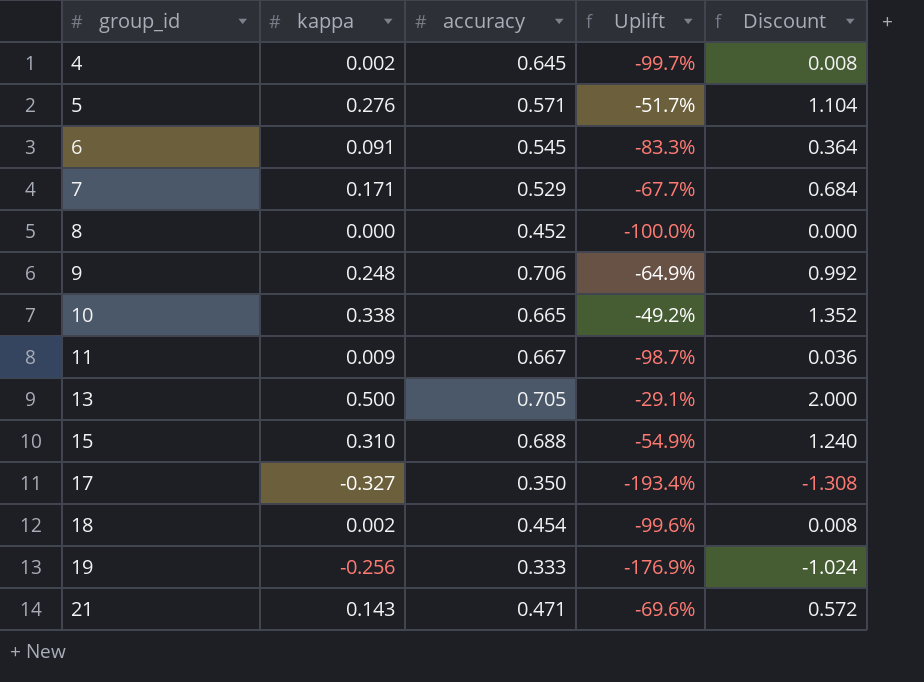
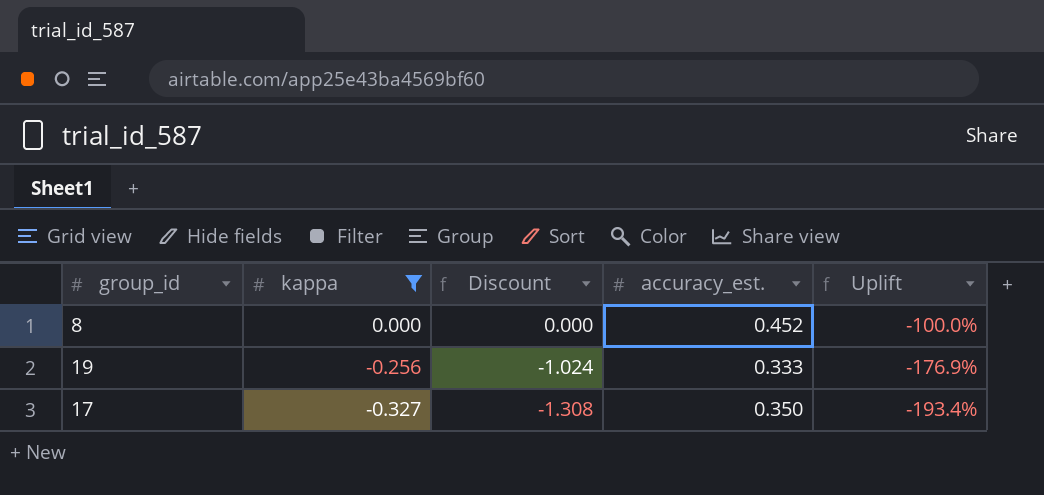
filter: none -> kappa <= 0.000
row order: group_id ascending -> kappa descending
column Discount | position: 5 -> 3
column name: accuracy -> accuracy_est.

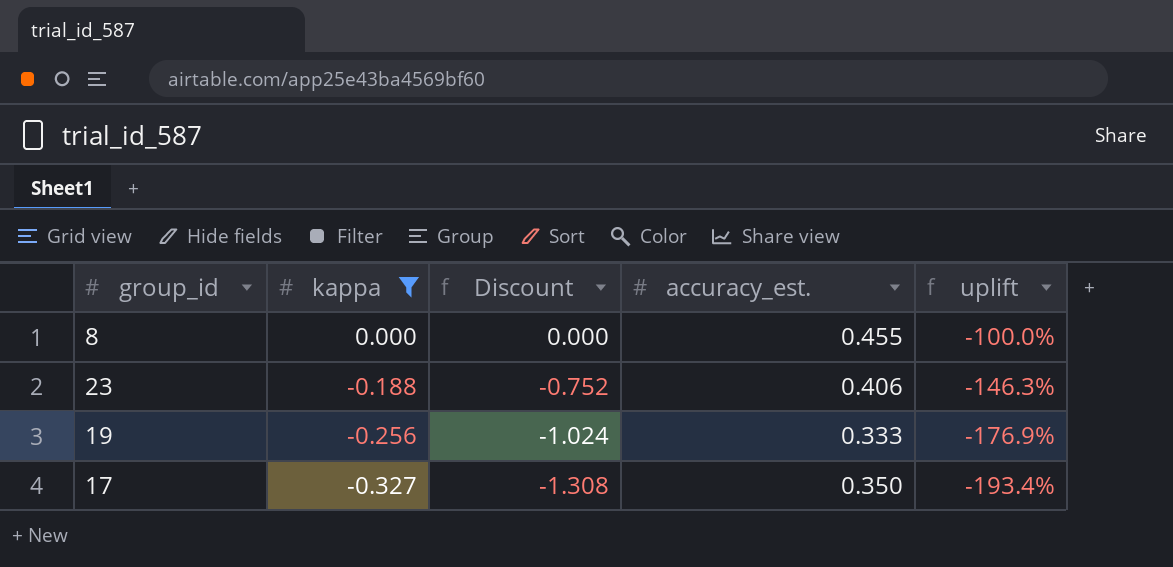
column name: Uplift -> uplift
8 | accuracy_est.: 0.452 -> 0.455
row 23: none -> -0.188 | -0.752 | 0.406 | -146.3%

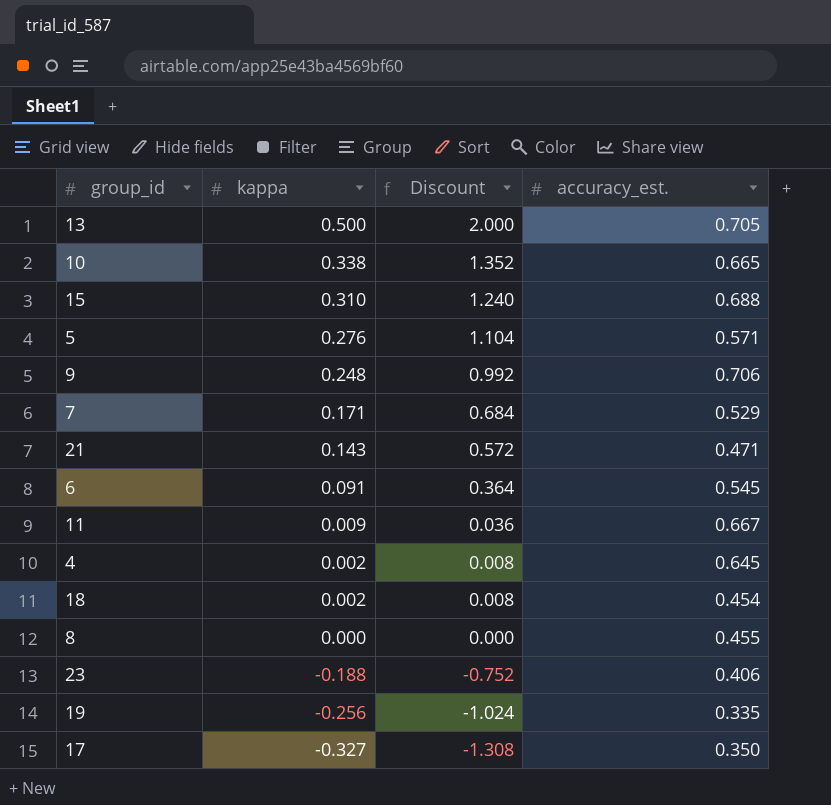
filter: kappa <= 0.000 -> none
column uplift | formula: ([kappa] - [accuracy_est.]) / [accuracy_est.] -> none
19 | accuracy_est.: 0.333 -> 0.335

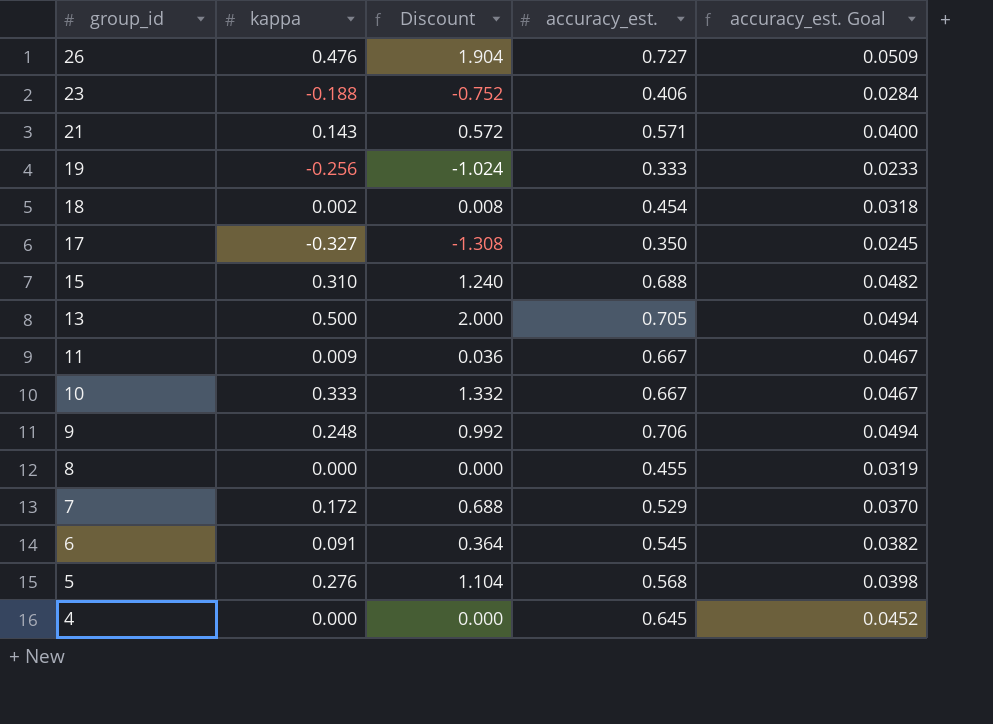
row order: kappa descending -> group_id descending
column accuracy_est. Goal | formula: none -> [accuracy_est.] * 0.07
row 26: none -> 0.476 | 1.904 | 0.727 | 0.0509
21 | accuracy_est.: 0.471 -> 0.571
19 | accuracy_est.: 0.335 -> 0.333
10 | kappa: 0.338 -> 0.333
10 | Discount: 1.352 -> 1.332
10 | accuracy_est.: 0.665 -> 0.667
7 | kappa: 0.171 -> 0.172
7 | Discount: 0.684 -> 0.688
5 | accuracy_est.: 0.571 -> 0.568
4 | kappa: 0.002 -> 0.000
4 | Discount: 0.008 -> 0.000

